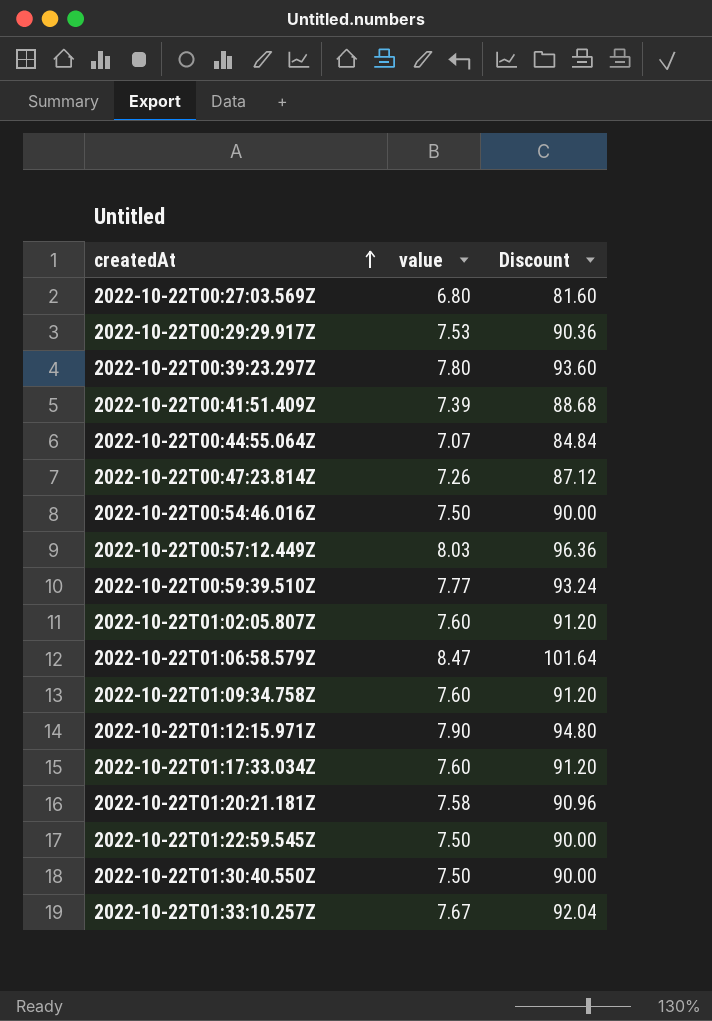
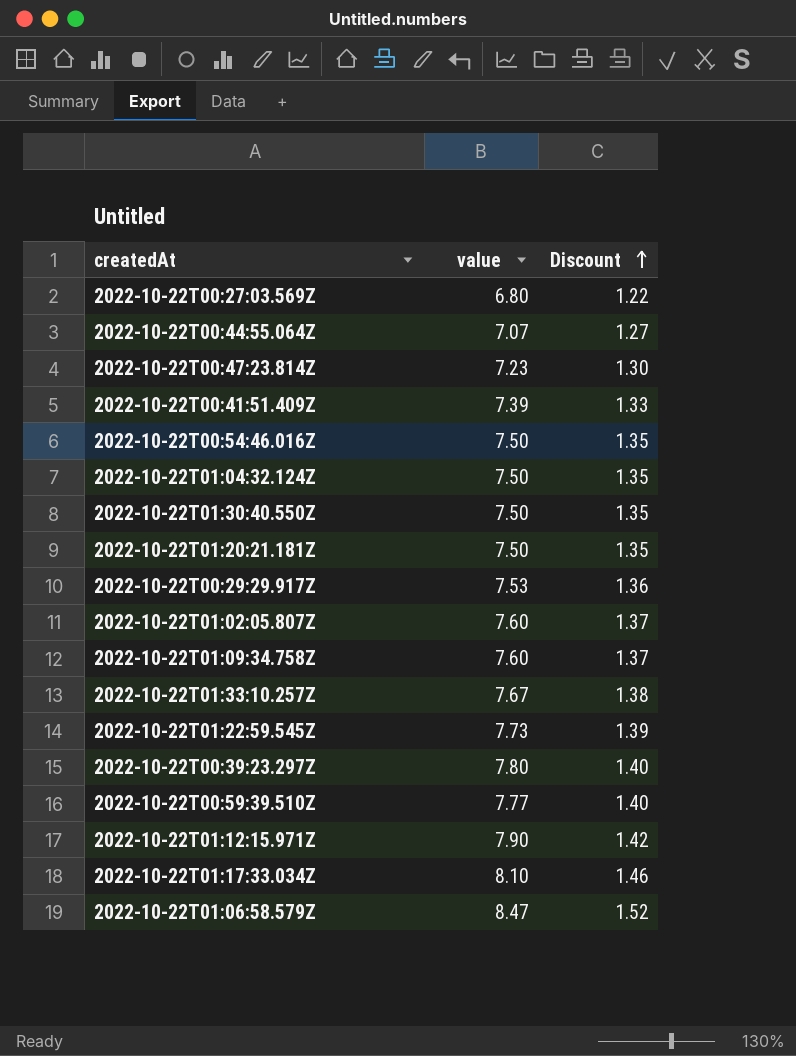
row order: createdAt ascending -> Discount ascending
column Discount | formula: [value] * 12 -> [value] * 0.18
row 2022-10-22T00:57:12.449Z: 8.03 | 96.36 -> none
2022-10-22T00:47:23.814Z | value: 7.26 -> 7.23
row 2022-10-22T01:04:32.124Z: none -> 7.50 | 1.35
2022-10-22T01:20:21.181Z | value: 7.58 -> 7.50
2022-10-22T01:22:59.545Z | value: 7.50 -> 7.73
2022-10-22T01:17:33.034Z | value: 7.60 -> 8.10

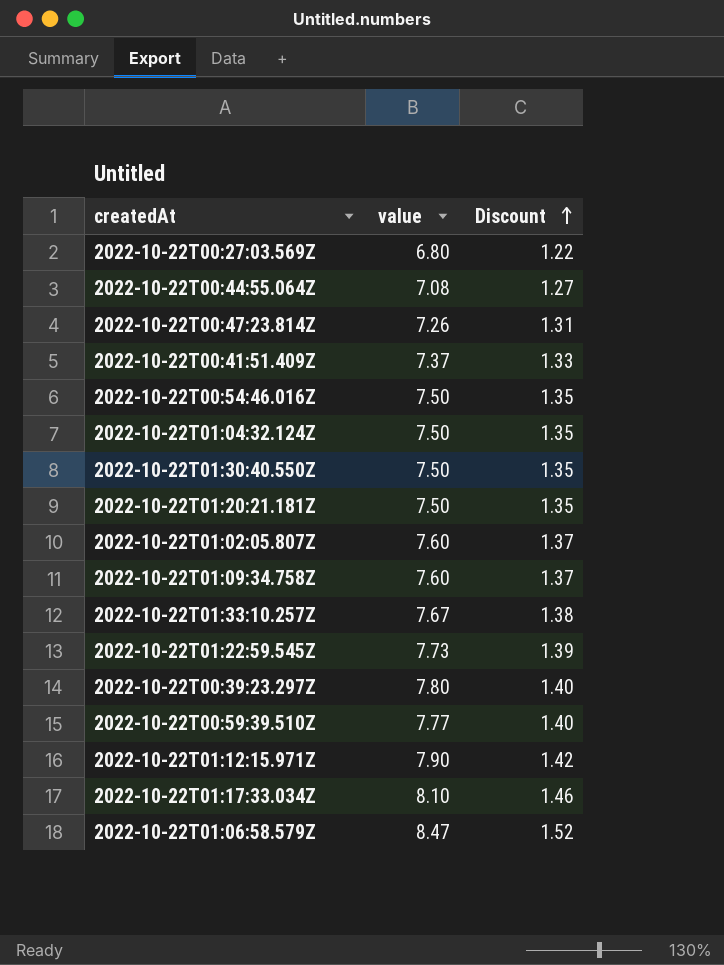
row 2022-10-22T00:29:29.917Z: 7.53 | 1.36 -> none
2022-10-22T00:44:55.064Z | value: 7.07 -> 7.08
2022-10-22T00:47:23.814Z | value: 7.23 -> 7.26
2022-10-22T00:47:23.814Z | Discount: 1.30 -> 1.31
2022-10-22T00:41:51.409Z | value: 7.39 -> 7.37

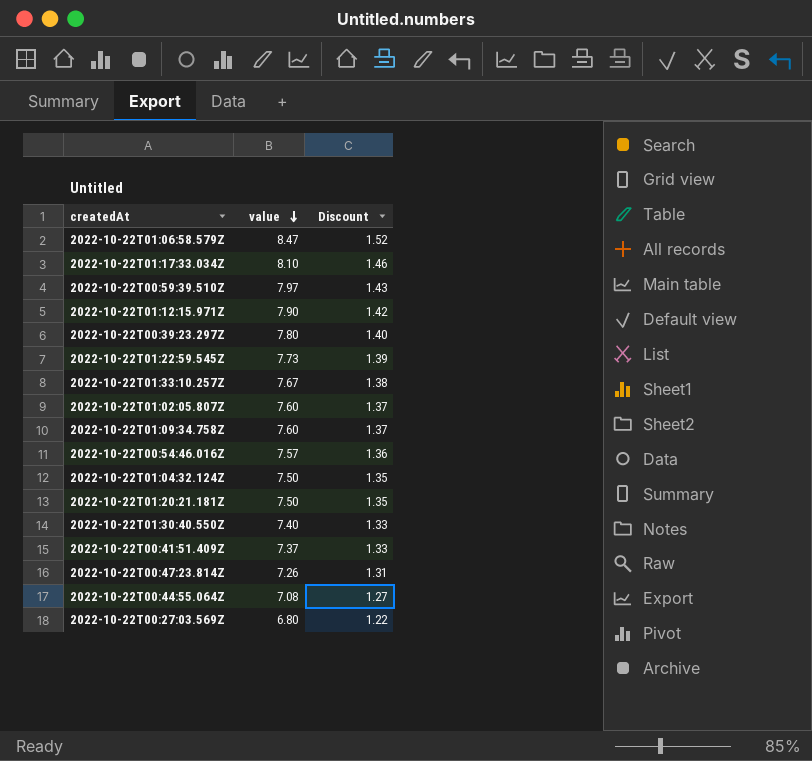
row order: Discount ascending -> value descending
2022-10-22T00:59:39.510Z | value: 7.77 -> 7.97
2022-10-22T00:59:39.510Z | Discount: 1.40 -> 1.43
2022-10-22T00:54:46.016Z | value: 7.50 -> 7.57
2022-10-22T00:54:46.016Z | Discount: 1.35 -> 1.36
2022-10-22T01:30:40.550Z | value: 7.50 -> 7.40
2022-10-22T01:30:40.550Z | Discount: 1.35 -> 1.33

